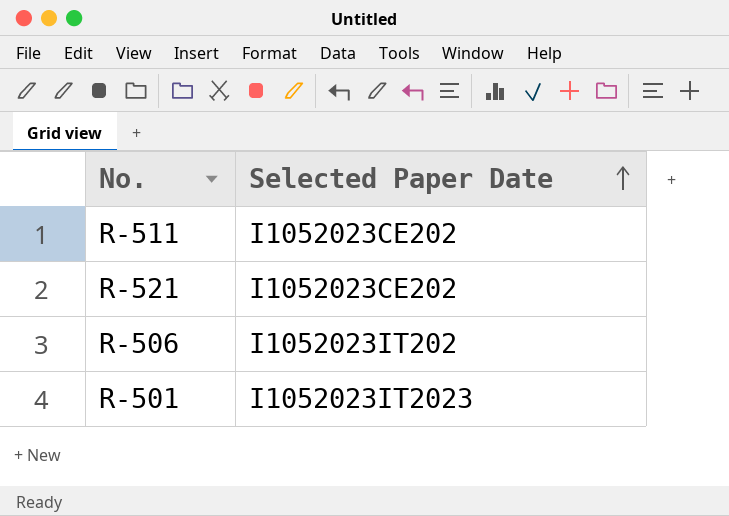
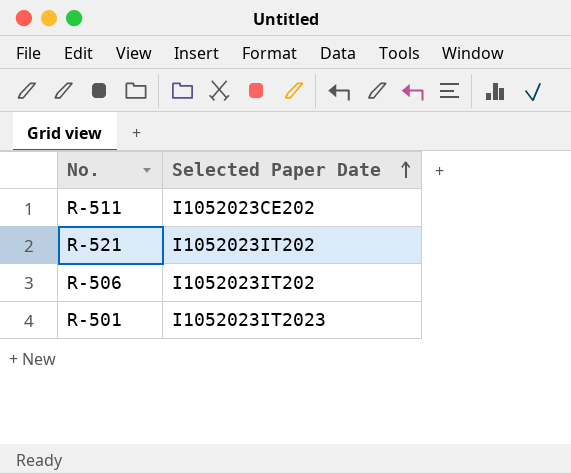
R-521 | Selected Paper Date: I1052023CE202 -> I1052023IT202

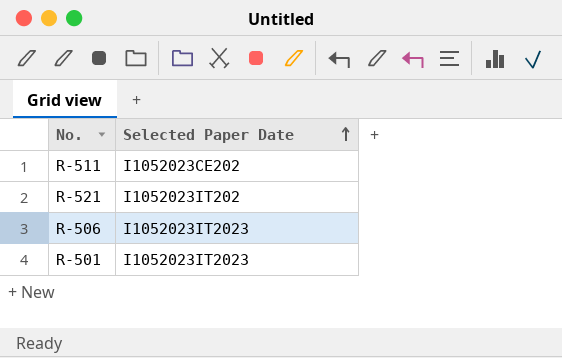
R-506 | Selected Paper Date: I1052023IT202 -> I1052023IT2023

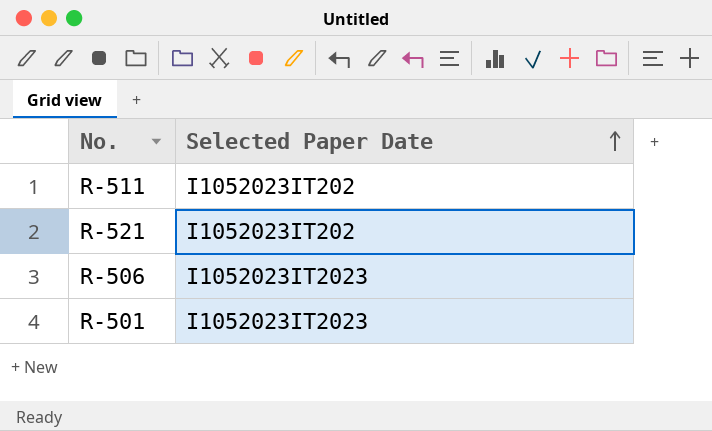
R-511 | Selected Paper Date: I1052023CE202 -> I1052023IT202

